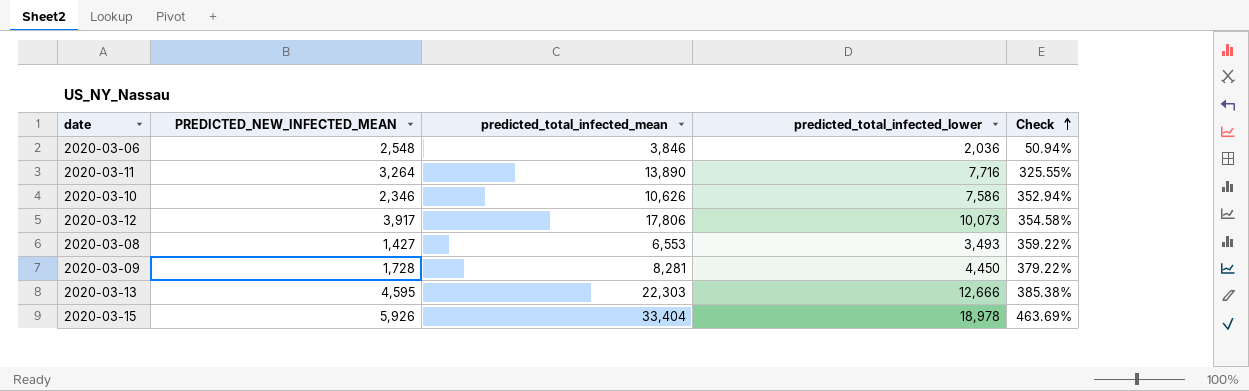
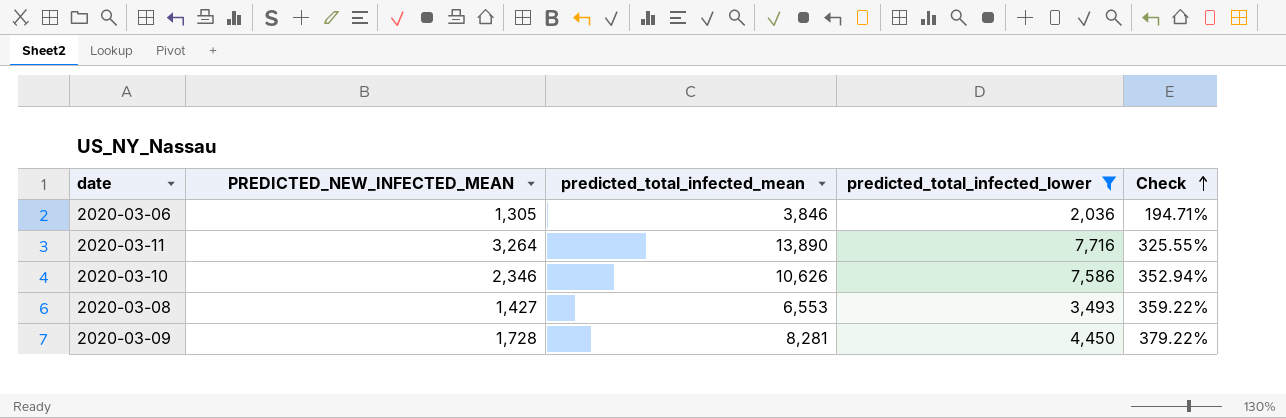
filter: none -> predicted_total_infected_lower <= 7,716
2020-03-06 | PREDICTED_NEW_INFECTED_MEAN: 2,548 -> 1,305
2020-03-06 | Check: 50.94% -> 194.71%

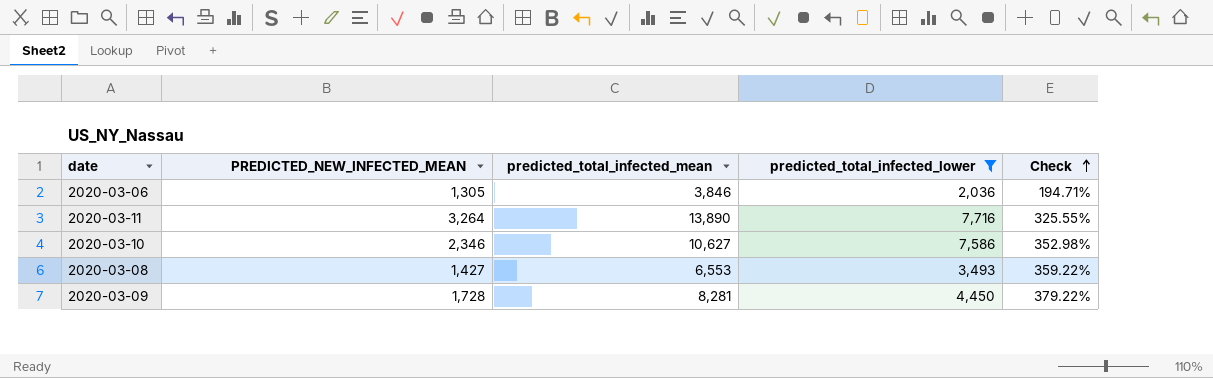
2020-03-10 | predicted_total_infected_mean: 10,626 -> 10,627
2020-03-10 | Check: 352.94% -> 352.98%

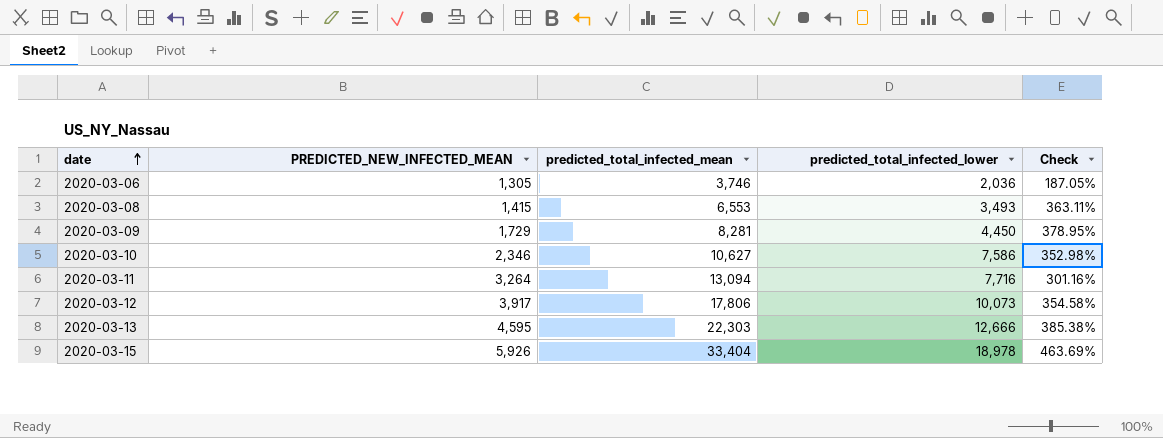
filter: predicted_total_infected_lower <= 7,716 -> none
row order: Check ascending -> date ascending
2020-03-06 | predicted_total_infected_mean: 3,846 -> 3,746
2020-03-06 | Check: 194.71% -> 187.05%
2020-03-08 | PREDICTED_NEW_INFECTED_MEAN: 1,427 -> 1,415
2020-03-08 | Check: 359.22% -> 363.11%
2020-03-09 | PREDICTED_NEW_INFECTED_MEAN: 1,728 -> 1,729
2020-03-09 | Check: 379.22% -> 378.95%
2020-03-11 | predicted_total_infected_mean: 13,890 -> 13,094
2020-03-11 | Check: 325.55% -> 301.16%

